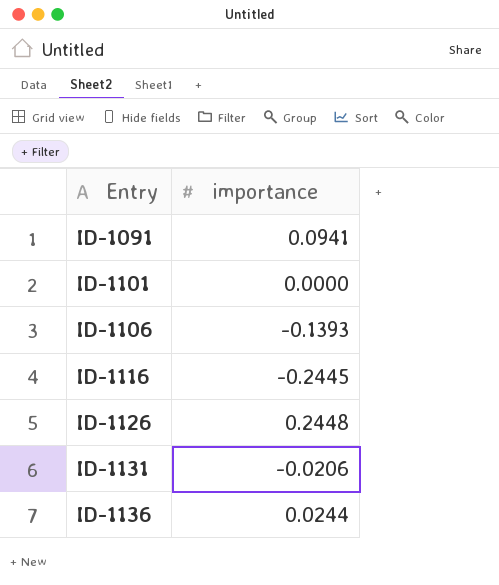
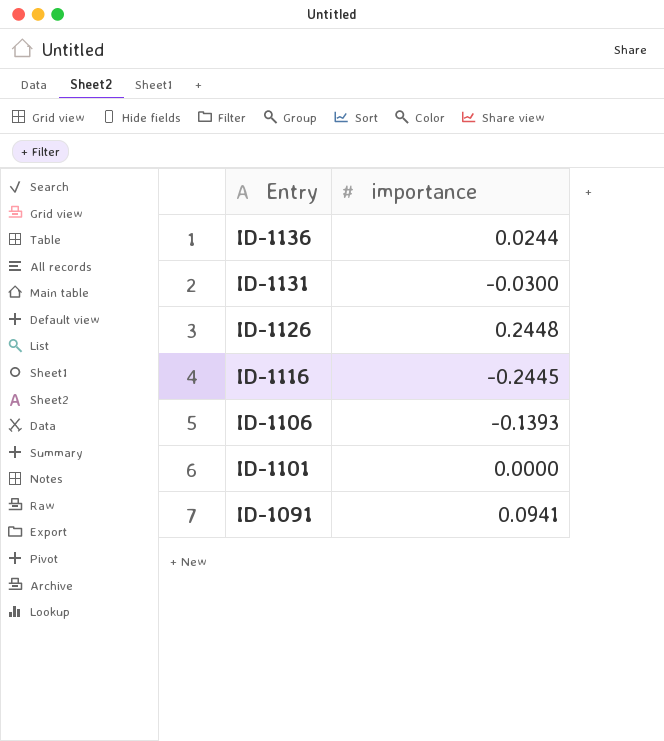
row order: Entry ascending -> Entry descending
ID-1131 | importance: -0.0206 -> -0.0300

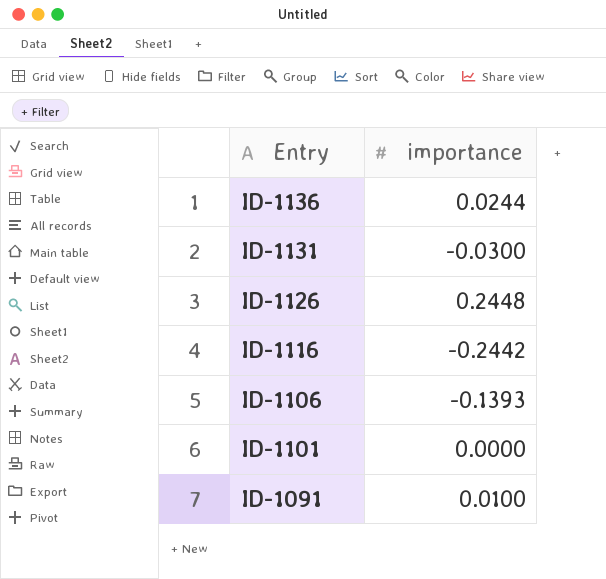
ID-1116 | importance: -0.2445 -> -0.2442
ID-1091 | importance: 0.0941 -> 0.0100

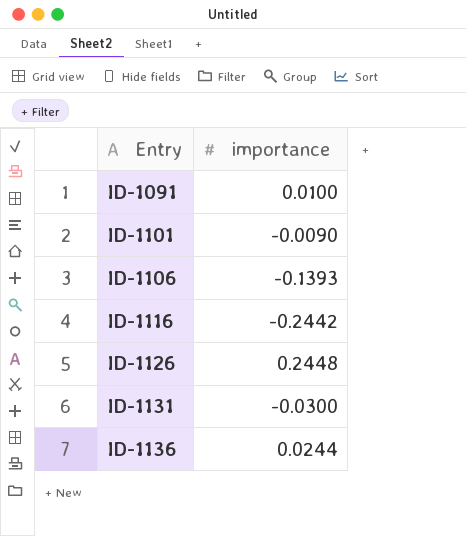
row order: Entry descending -> Entry ascending
ID-1101 | importance: 0.0000 -> -0.0090

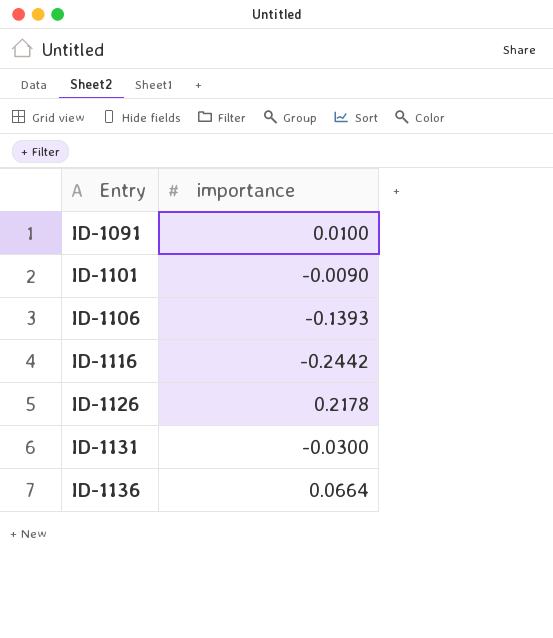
ID-1126 | importance: 0.2448 -> 0.2178
ID-1136 | importance: 0.0244 -> 0.0664

